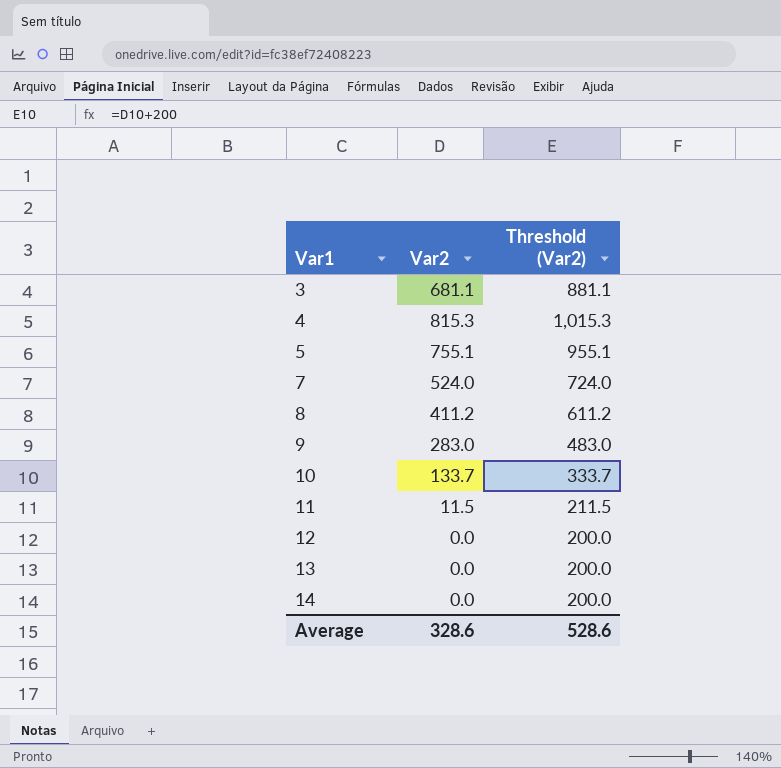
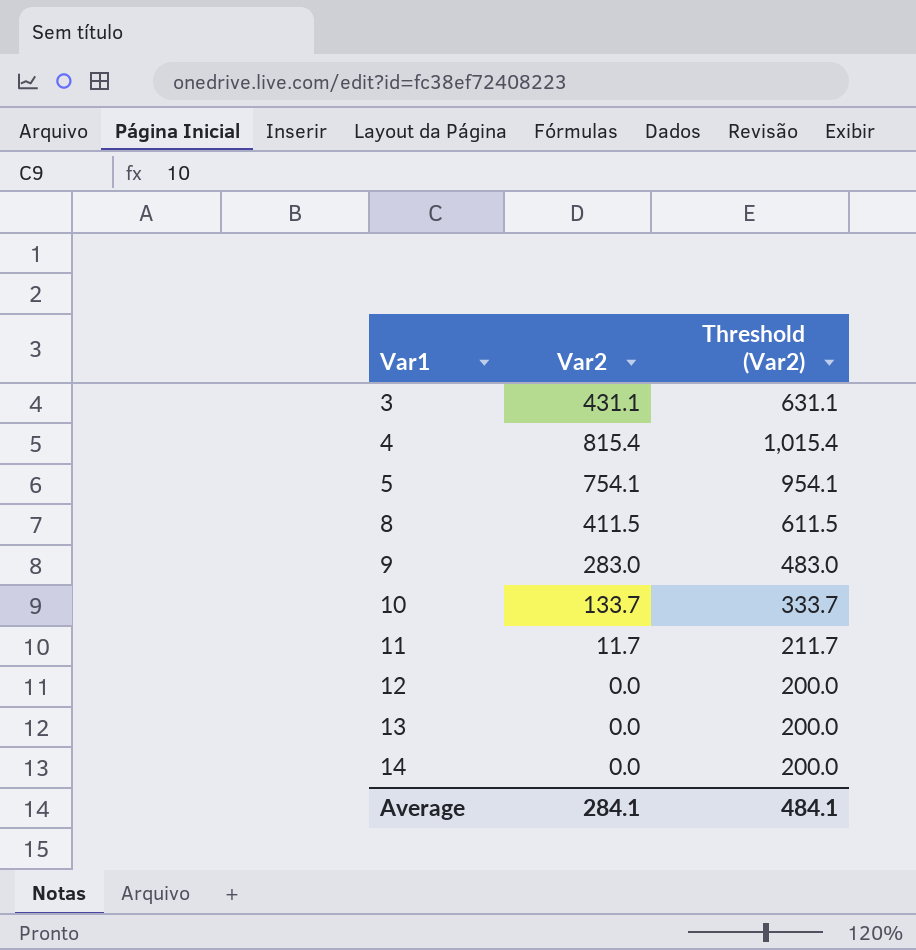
row 7: 524.0 | 724.0 -> none
3 | Var2: 681.1 -> 431.1
3 | Threshold (Var2): 881.1 -> 631.1
4 | Var2: 815.3 -> 815.4
4 | Threshold (Var2): 1,015.3 -> 1,015.4
5 | Var2: 755.1 -> 754.1
5 | Threshold (Var2): 955.1 -> 954.1
8 | Var2: 411.2 -> 411.5
8 | Threshold (Var2): 611.2 -> 611.5
11 | Var2: 11.5 -> 11.7
11 | Threshold (Var2): 211.5 -> 211.7
Average | Var2: 328.6 -> 284.1
Average | Threshold (Var2): 528.6 -> 484.1

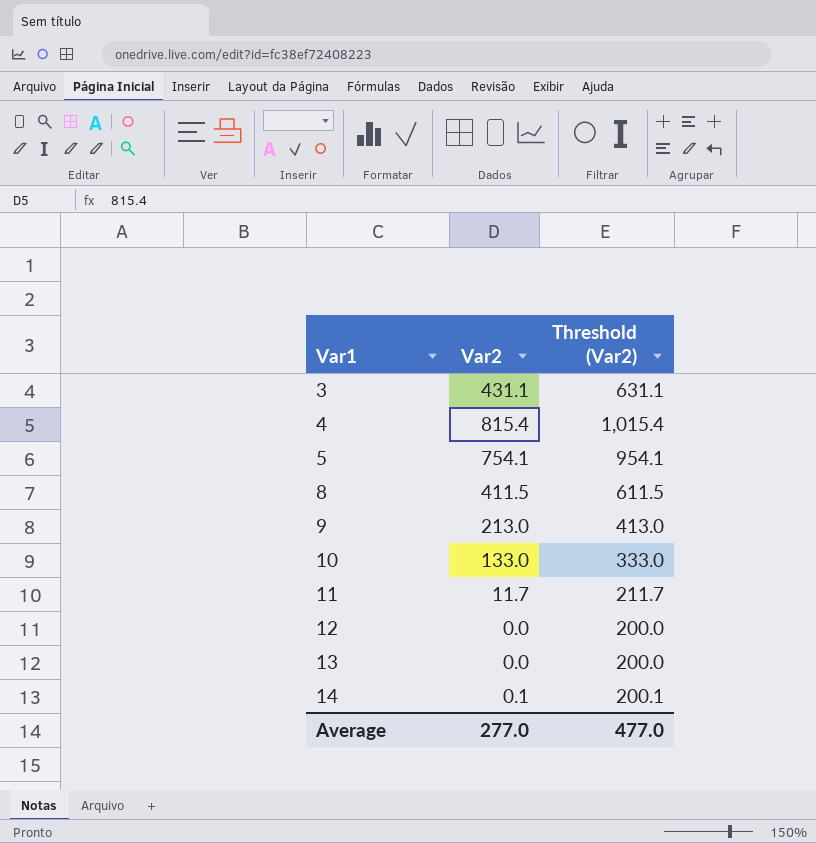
9 | Var2: 283.0 -> 213.0
9 | Threshold (Var2): 483.0 -> 413.0
10 | Var2: 133.7 -> 133.0
10 | Threshold (Var2): 333.7 -> 333.0
14 | Var2: 0.0 -> 0.1
14 | Threshold (Var2): 200.0 -> 200.1
Average | Var2: 284.1 -> 277.0
Average | Threshold (Var2): 484.1 -> 477.0

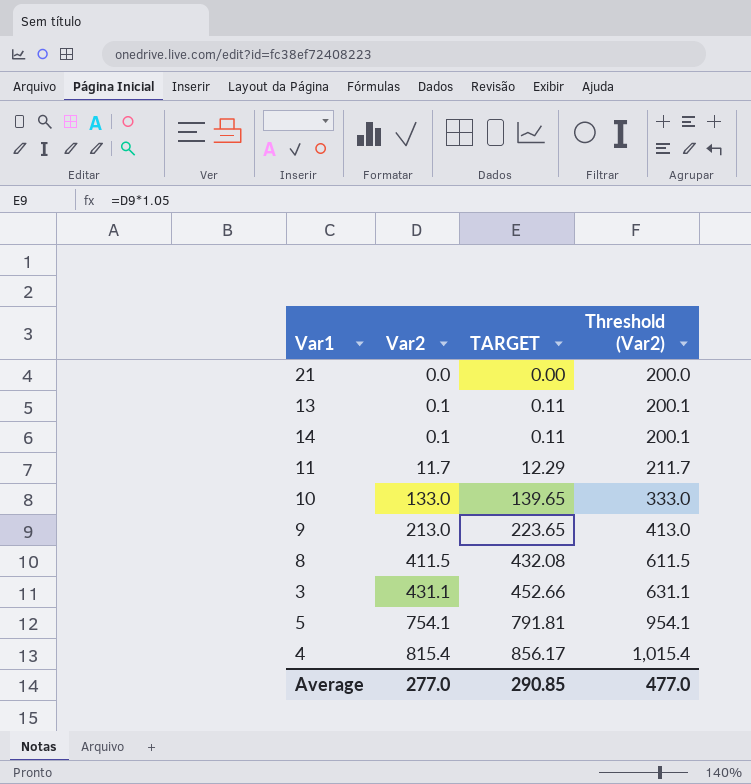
row order: Var1 ascending -> Var2 ascending
column TARGET | formula: none -> [Var2] * 1.05
row 12: 0.0 | 200.0 -> none
row 21: none -> 0.0 | 0.00 | 200.0
13 | Var2: 0.0 -> 0.1
13 | Threshold (Var2): 200.0 -> 200.1

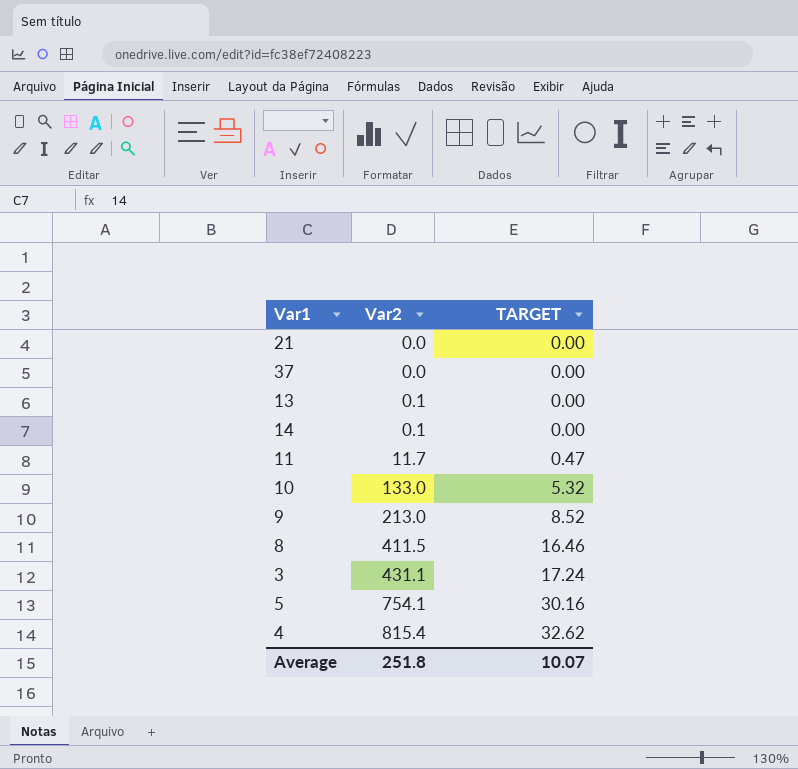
column Threshold (Var2) | formula: [Var2] + 200 -> none
column TARGET | formula: [Var2] * 1.05 -> [Var2] * 0.04
row 37: none -> 0.0 | 0.00
Average | Var2: 277.0 -> 251.8
Average | TARGET: 290.85 -> 10.07

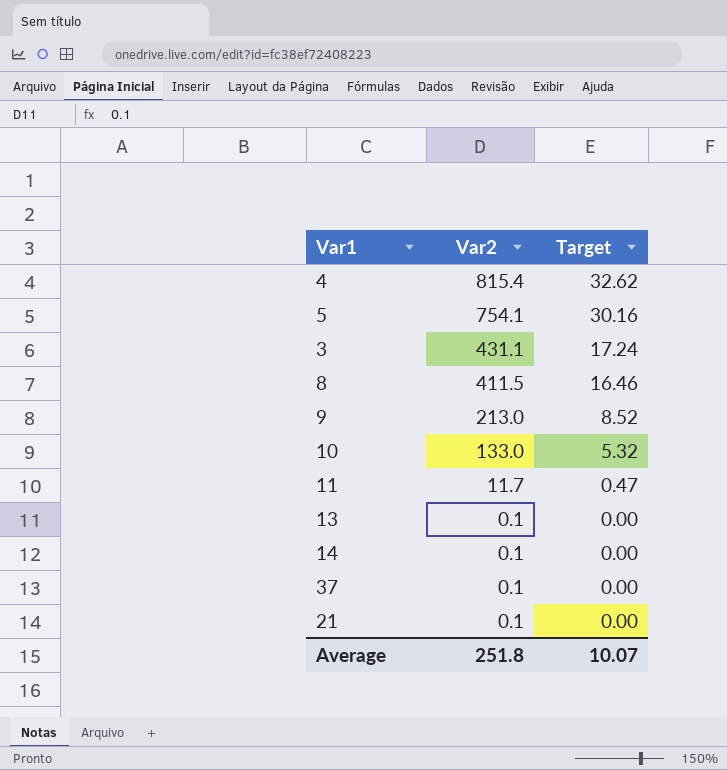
row order: Var2 ascending -> Var2 descending
column name: TARGET -> Target
37 | Var2: 0.0 -> 0.1
21 | Var2: 0.0 -> 0.1

